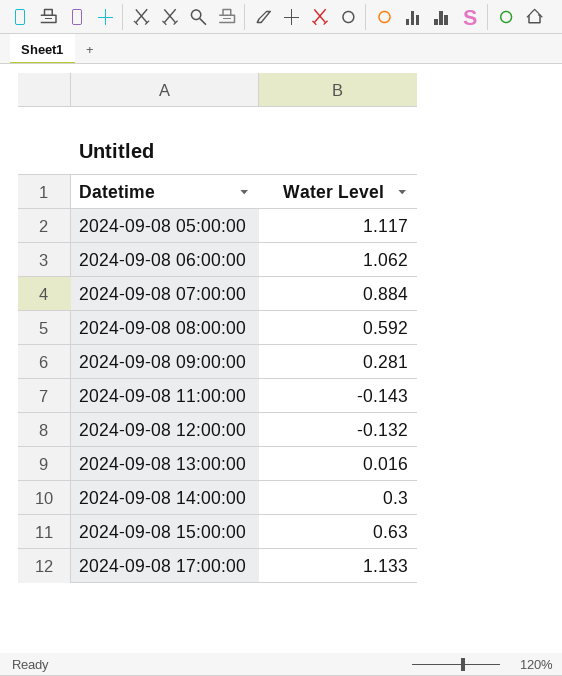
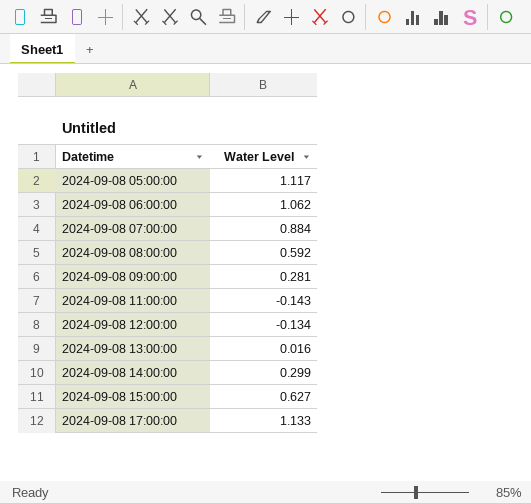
2024-09-08 12:00:00 | Water Level: -0.132 -> -0.134
2024-09-08 14:00:00 | Water Level: 0.3 -> 0.299
2024-09-08 15:00:00 | Water Level: 0.63 -> 0.627

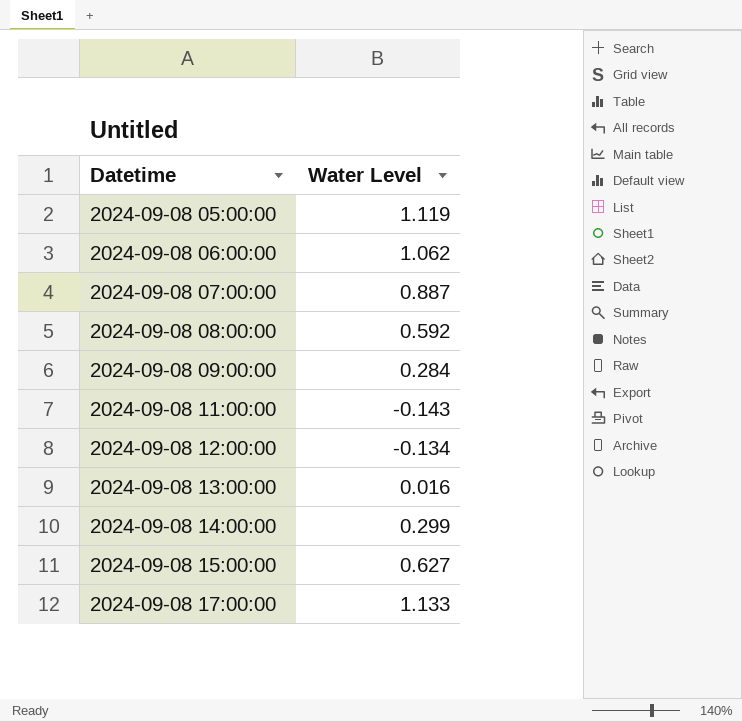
2024-09-08 05:00:00 | Water Level: 1.117 -> 1.119
2024-09-08 07:00:00 | Water Level: 0.884 -> 0.887
2024-09-08 09:00:00 | Water Level: 0.281 -> 0.284

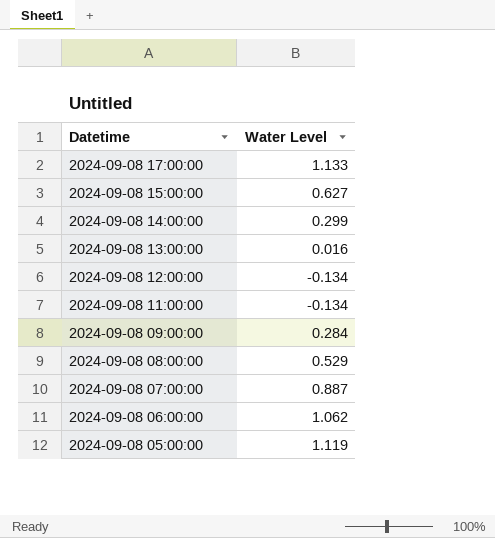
row order: Datetime ascending -> Datetime descending
2024-09-08 11:00:00 | Water Level: -0.143 -> -0.134
2024-09-08 08:00:00 | Water Level: 0.592 -> 0.529

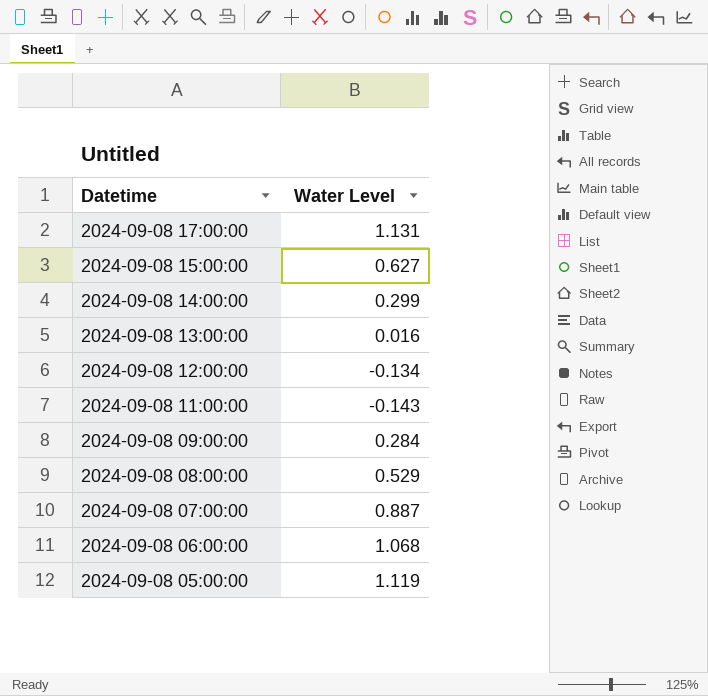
2024-09-08 17:00:00 | Water Level: 1.133 -> 1.131
2024-09-08 11:00:00 | Water Level: -0.134 -> -0.143
2024-09-08 06:00:00 | Water Level: 1.062 -> 1.068

